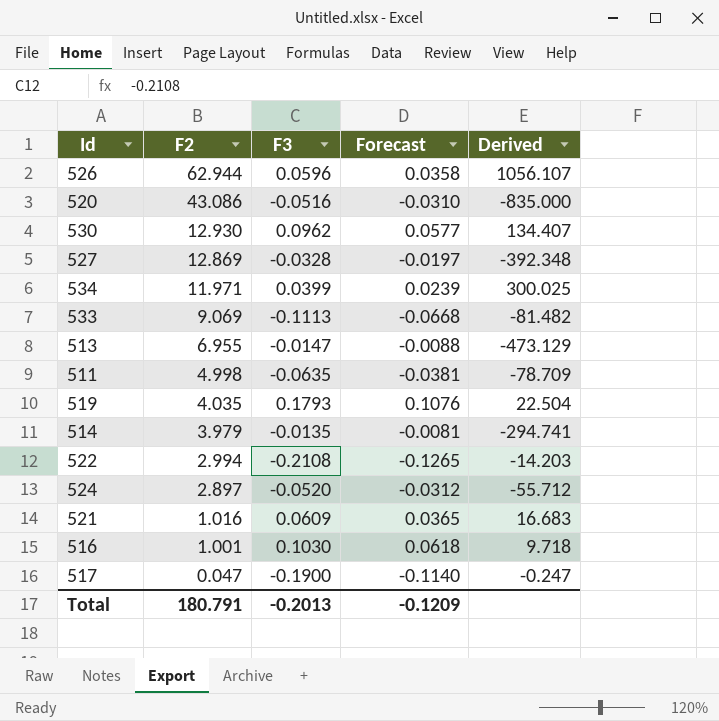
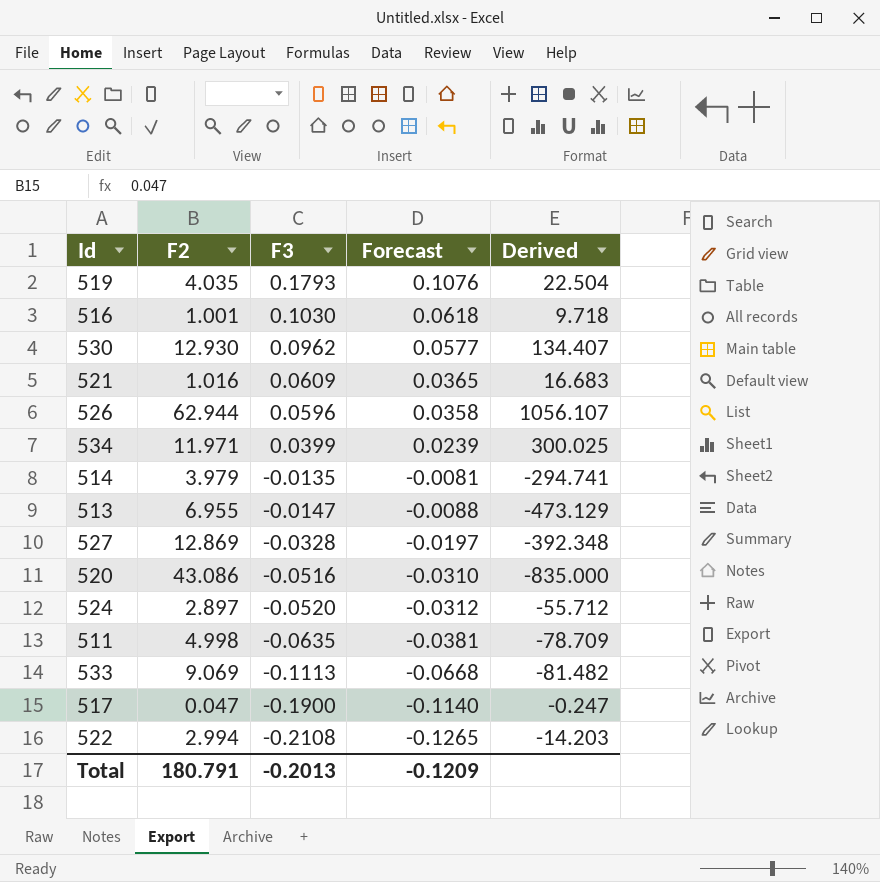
row order: F2 descending -> F3 descending

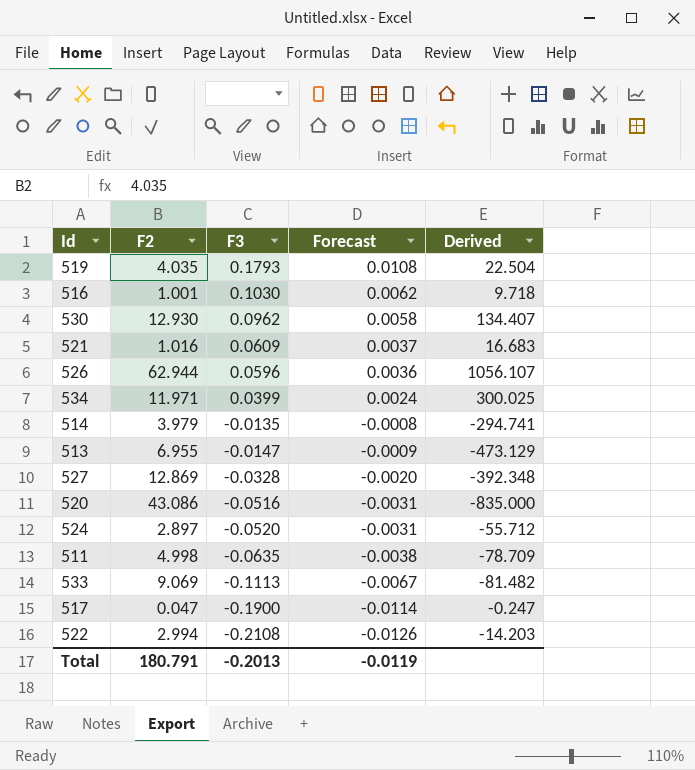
column Forecast | formula: [F3] * 0.6 -> [F3] * 0.06
Total | Forecast: -0.1209 -> -0.0119

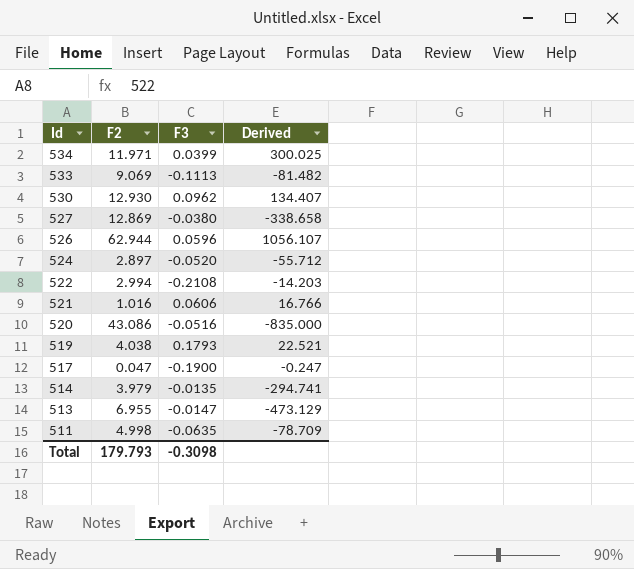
row order: F3 descending -> Id descending
column Forecast | formula: [F3] * 0.06 -> none
row 516: 1.001 | 0.1030 | 0.0062 | 9.718 -> none
527 | F3: -0.0328 -> -0.0380
527 | Derived: -392.348 -> -338.658
521 | F3: 0.0609 -> 0.0606
521 | Derived: 16.683 -> 16.766
519 | F2: 4.035 -> 4.038
519 | Derived: 22.504 -> 22.521
Total | F2: 180.791 -> 179.793
Total | F3: -0.2013 -> -0.3098

